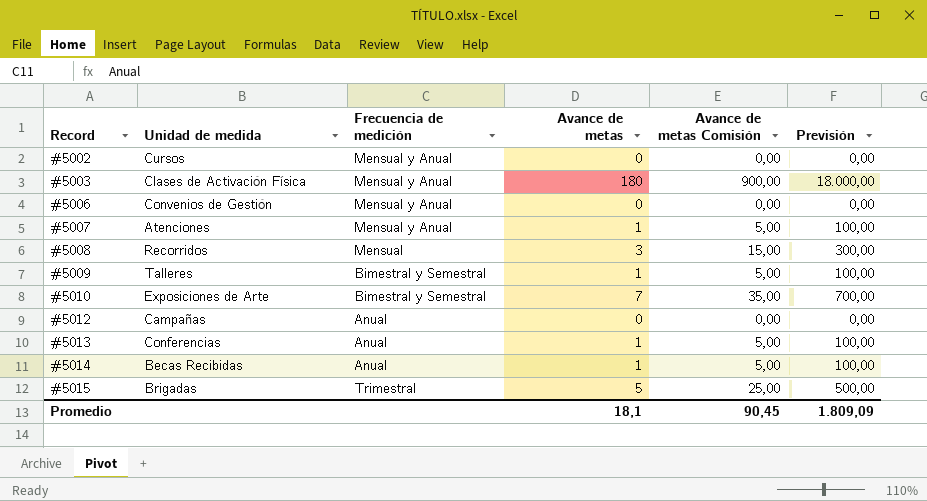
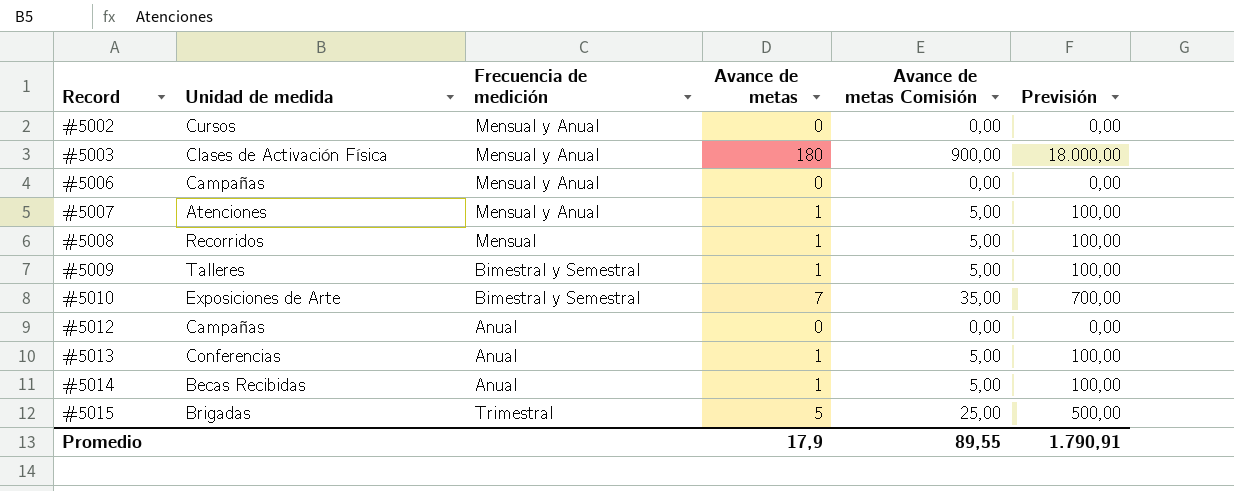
#5006 | Unidad de medida: Convenios de Gestión -> Campañas
#5008 | Avance de metas: 3 -> 1
#5008 | Avance de metas Comisión: 15,00 -> 5,00
#5008 | Previsión: 300,00 -> 100,00
Promedio | Avance de metas: 18,1 -> 17,9
Promedio | Avance de metas Comisión: 90,45 -> 89,55
Promedio | Previsión: 1.809,09 -> 1.790,91

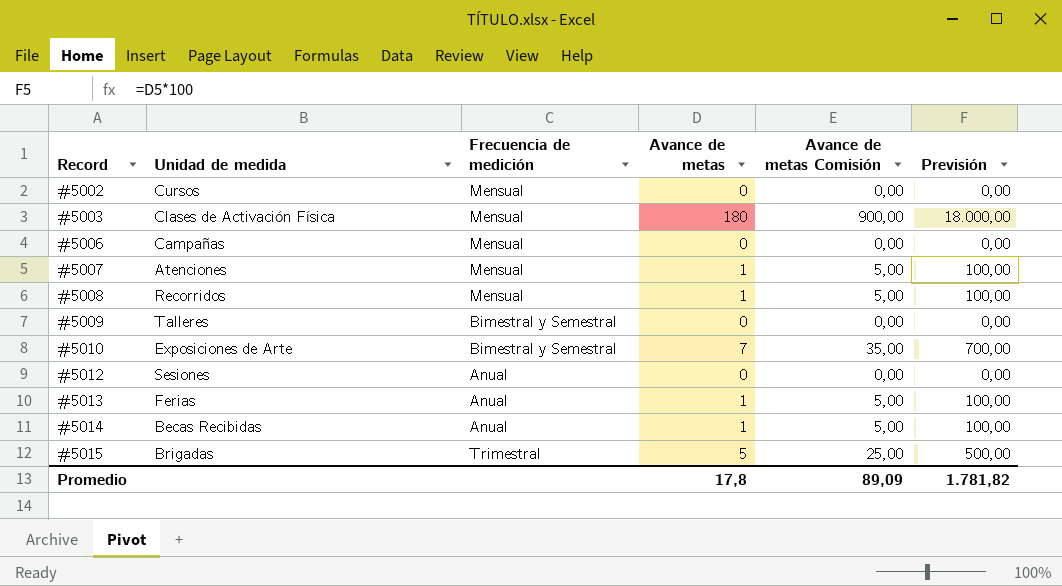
#5002 | Frecuencia de medición: Mensual y Anual -> Mensual
#5003 | Frecuencia de medición: Mensual y Anual -> Mensual
#5006 | Frecuencia de medición: Mensual y Anual -> Mensual
#5007 | Frecuencia de medición: Mensual y Anual -> Mensual
#5009 | Avance de metas: 1 -> 0
#5009 | Avance de metas Comisión: 5,00 -> 0,00
#5009 | Previsión: 100,00 -> 0,00
#5012 | Unidad de medida: Campañas -> Sesiones
#5013 | Unidad de medida: Conferencias -> Ferias
Promedio | Avance de metas: 17,9 -> 17,8
Promedio | Avance de metas Comisión: 89,55 -> 89,09
Promedio | Previsión: 1.790,91 -> 1.781,82

